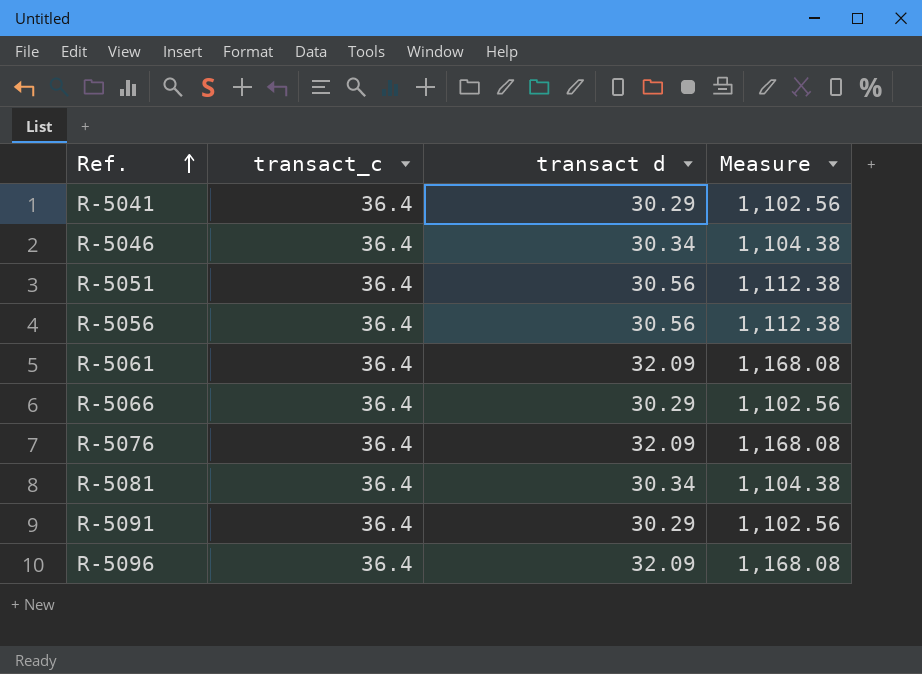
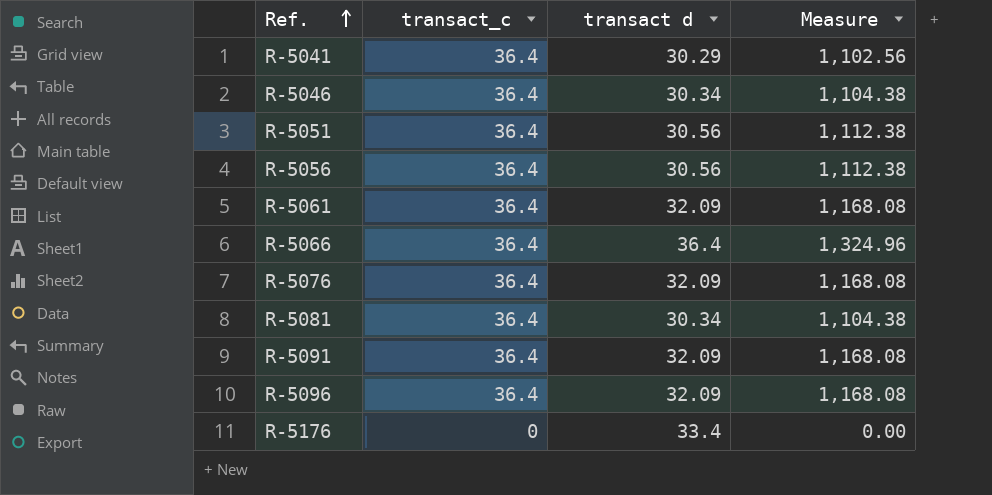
R-5066 | transact d: 30.29 -> 36.4
R-5066 | Measure: 1,102.56 -> 1,324.96
R-5091 | transact d: 30.29 -> 32.09
R-5091 | Measure: 1,102.56 -> 1,168.08
row R-5176: none -> 0 | 33.4 | 0.00

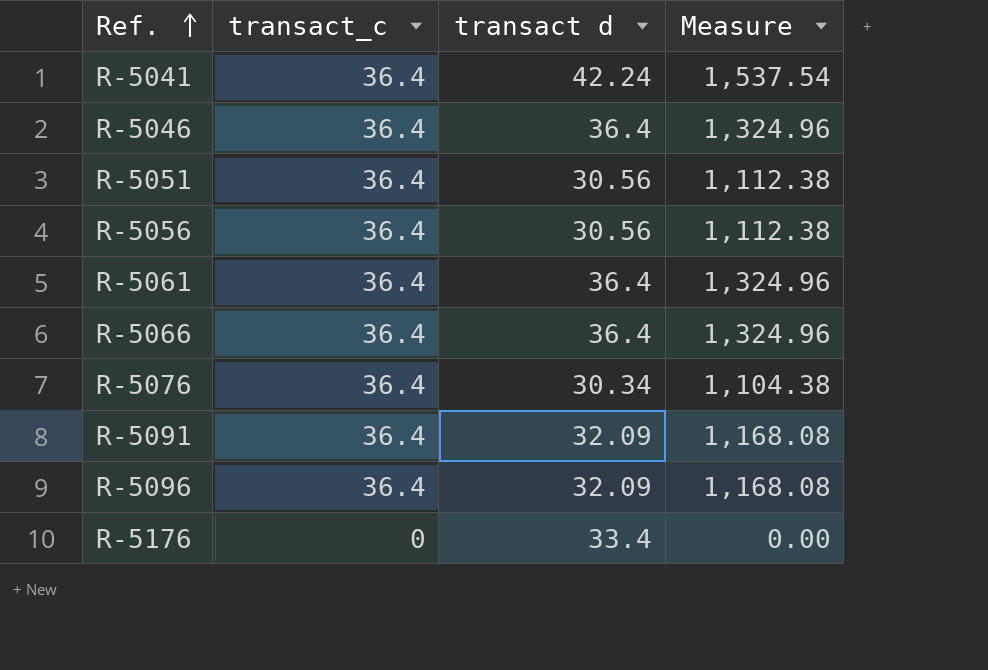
row R-5081: 36.4 | 30.34 | 1,104.38 -> none
R-5041 | transact d: 30.29 -> 42.24
R-5041 | Measure: 1,102.56 -> 1,537.54
R-5046 | transact d: 30.34 -> 36.4
R-5046 | Measure: 1,104.38 -> 1,324.96
R-5061 | transact d: 32.09 -> 36.4
R-5061 | Measure: 1,168.08 -> 1,324.96
R-5076 | transact d: 32.09 -> 30.34
R-5076 | Measure: 1,168.08 -> 1,104.38

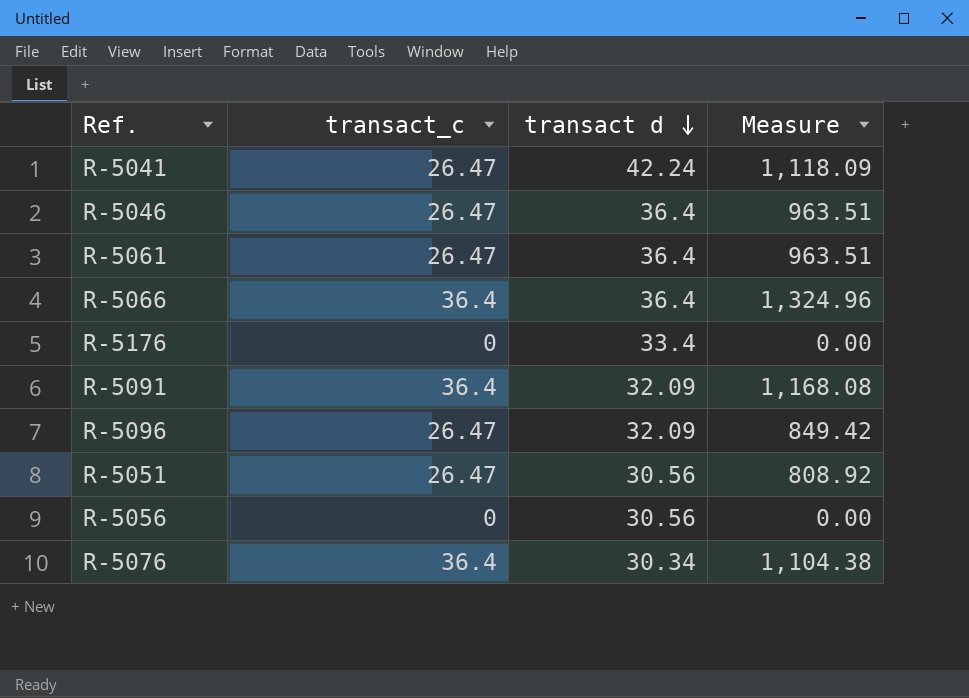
row order: Ref. ascending -> transact d descending
R-5041 | transact_c: 36.4 -> 26.47
R-5041 | Measure: 1,537.54 -> 1,118.09
R-5046 | transact_c: 36.4 -> 26.47
R-5046 | Measure: 1,324.96 -> 963.51
R-5061 | transact_c: 36.4 -> 26.47
R-5061 | Measure: 1,324.96 -> 963.51
R-5096 | transact_c: 36.4 -> 26.47
R-5096 | Measure: 1,168.08 -> 849.42
R-5051 | transact_c: 36.4 -> 26.47
R-5051 | Measure: 1,112.38 -> 808.92
R-5056 | transact_c: 36.4 -> 0
R-5056 | Measure: 1,112.38 -> 0.00

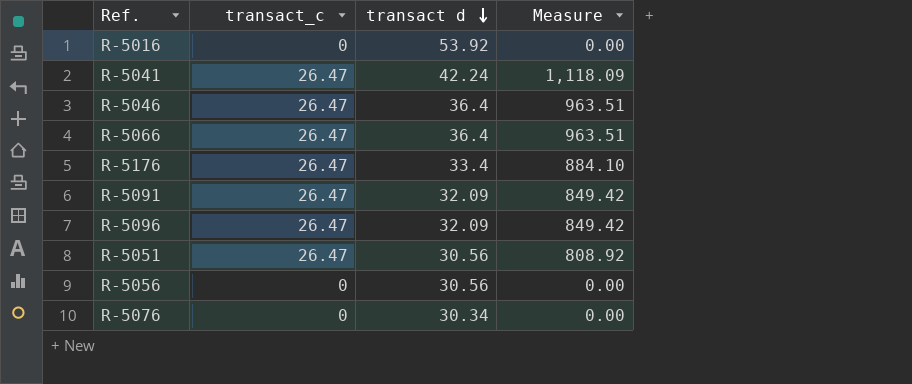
row R-5061: 26.47 | 36.4 | 963.51 -> none
row R-5016: none -> 0 | 53.92 | 0.00
R-5066 | transact_c: 36.4 -> 26.47
R-5066 | Measure: 1,324.96 -> 963.51
R-5176 | transact_c: 0 -> 26.47
R-5176 | Measure: 0.00 -> 884.10
R-5091 | transact_c: 36.4 -> 26.47
R-5091 | Measure: 1,168.08 -> 849.42
R-5076 | transact_c: 36.4 -> 0
R-5076 | Measure: 1,104.38 -> 0.00

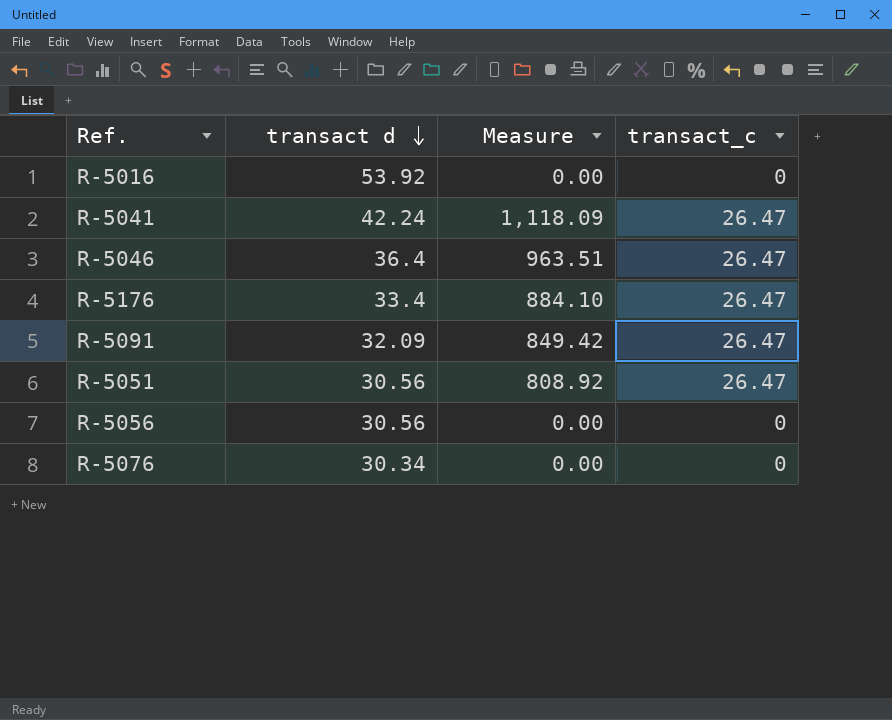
column transact_c | position: 2 -> 4
row R-5066: 26.47 | 36.4 | 963.51 -> none
row R-5096: 26.47 | 32.09 | 849.42 -> none

